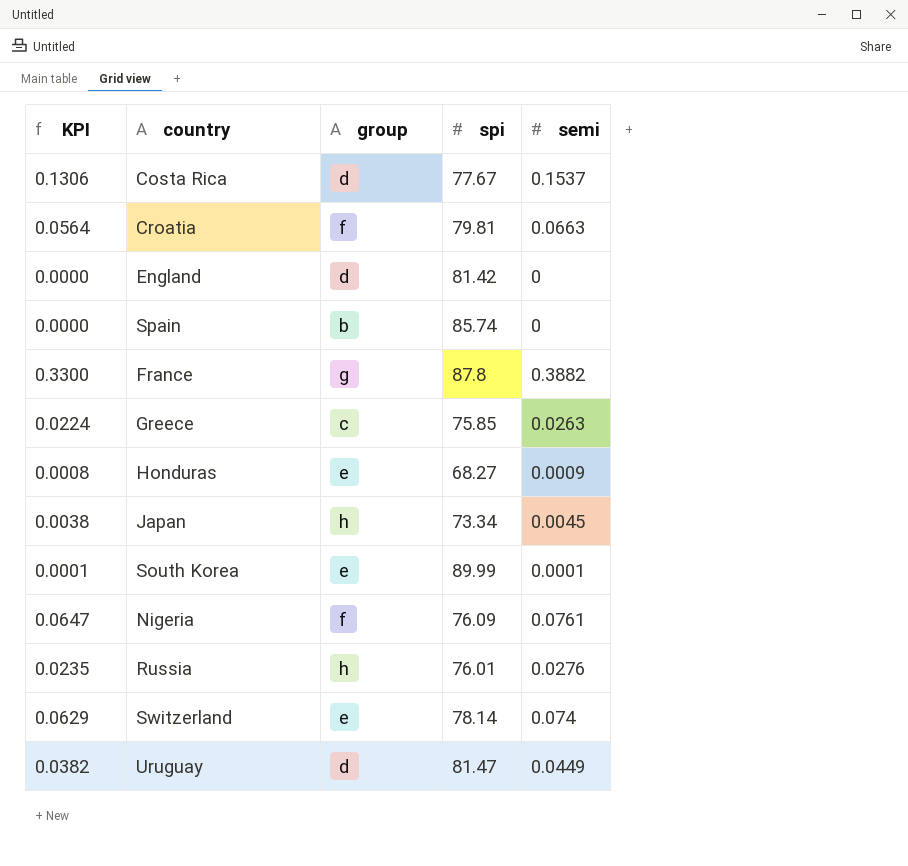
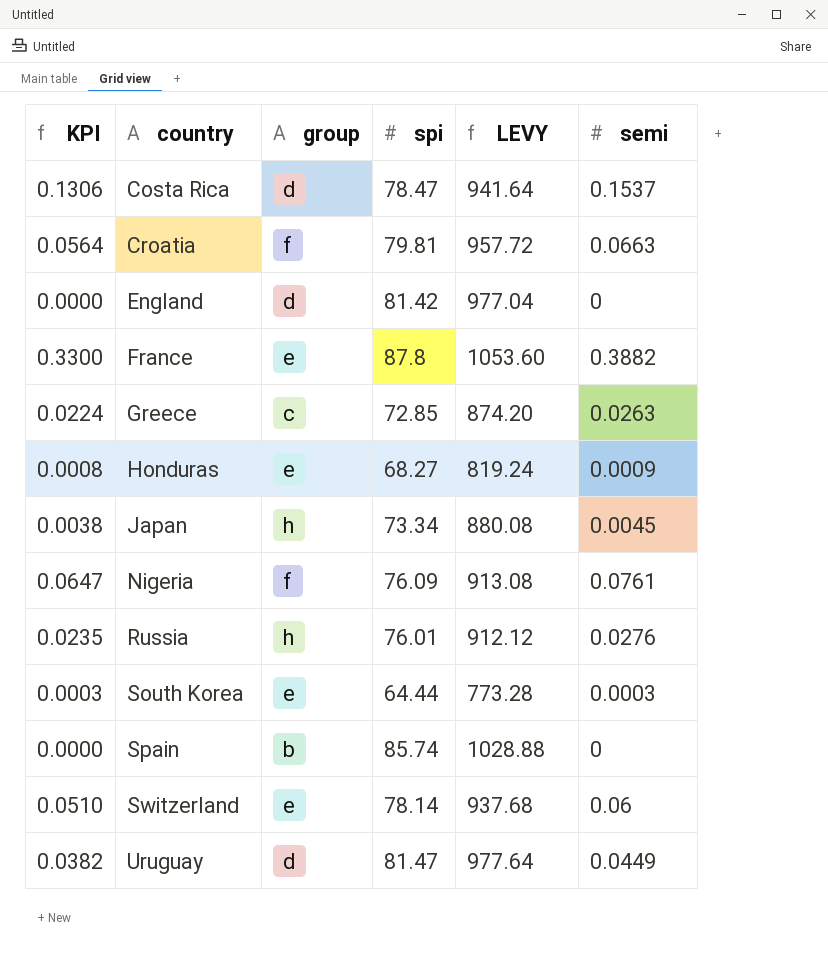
row order: none -> country ascending
column LEVY | formula: none -> [spi] * 12
Costa Rica | spi: 77.67 -> 78.47
France | group: g -> e
Greece | spi: 75.85 -> 72.85
South Korea | KPI: 0.0001 -> 0.0003
South Korea | spi: 89.99 -> 64.44
South Korea | semi: 0.0001 -> 0.0003
Switzerland | KPI: 0.0629 -> 0.0510
Switzerland | semi: 0.074 -> 0.06

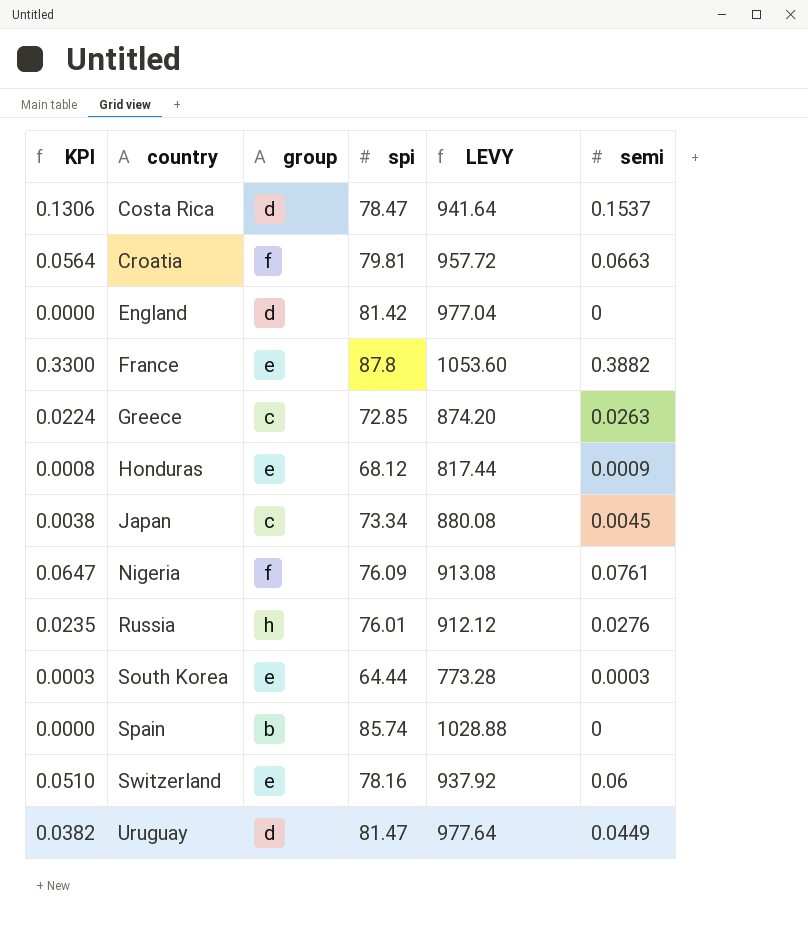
Honduras | spi: 68.27 -> 68.12
Honduras | LEVY: 819.24 -> 817.44
Japan | group: h -> c
Switzerland | spi: 78.14 -> 78.16
Switzerland | LEVY: 937.68 -> 937.92

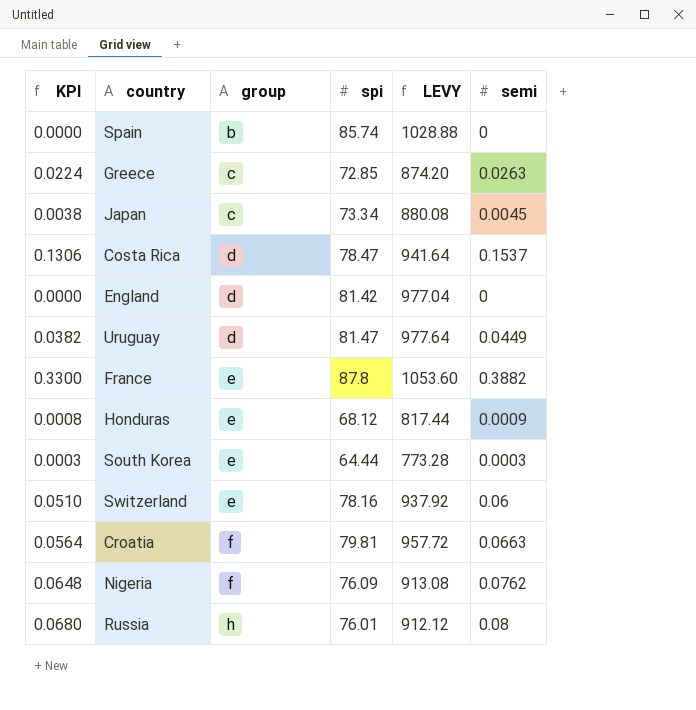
row order: country ascending -> group ascending
Nigeria | KPI: 0.0647 -> 0.0648
Nigeria | semi: 0.0761 -> 0.0762
Russia | KPI: 0.0235 -> 0.0680
Russia | semi: 0.0276 -> 0.08

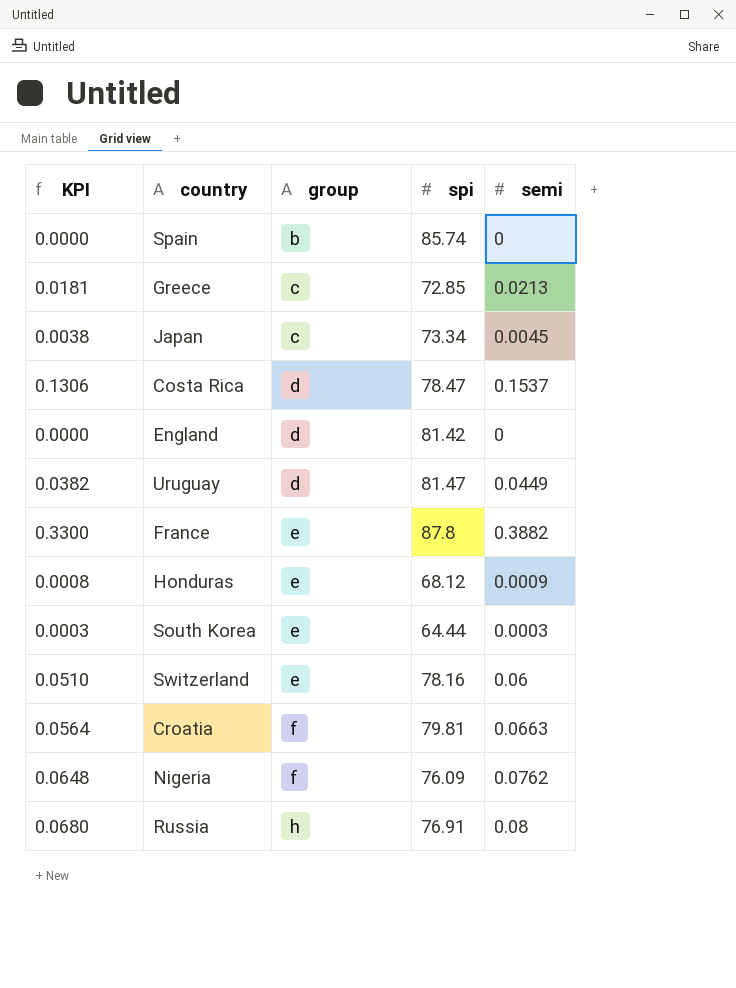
column LEVY | formula: [spi] * 12 -> none
Greece | KPI: 0.0224 -> 0.0181
Greece | semi: 0.0263 -> 0.0213
Russia | spi: 76.01 -> 76.91

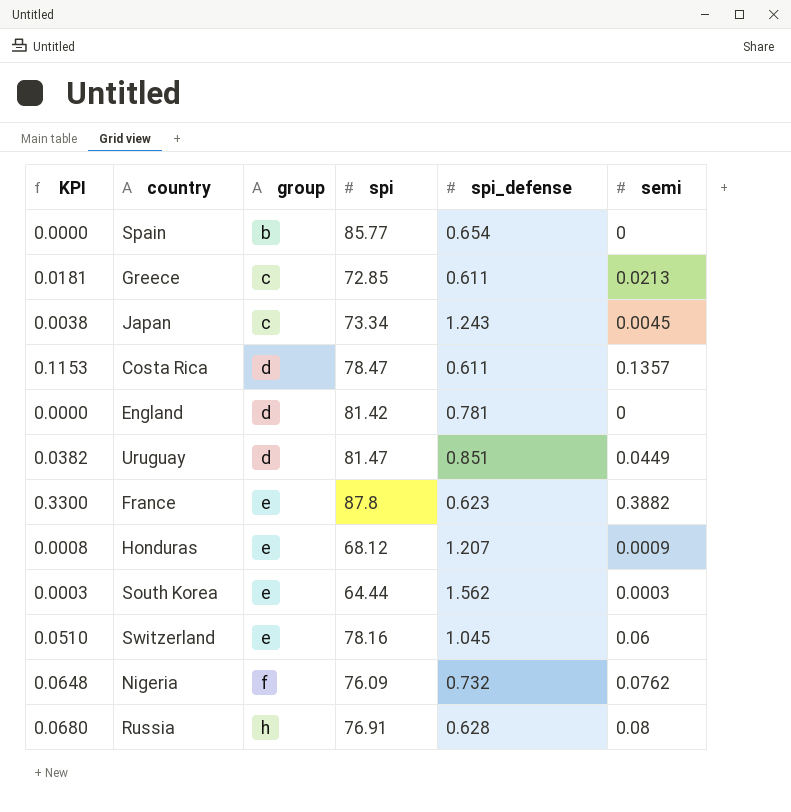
column spi_defense | position: none -> 5
row Croatia: 0.0564 | f | 79.81 | 0.0663 -> none
Spain | spi: 85.74 -> 85.77
Costa Rica | KPI: 0.1306 -> 0.1153
Costa Rica | semi: 0.1537 -> 0.1357

